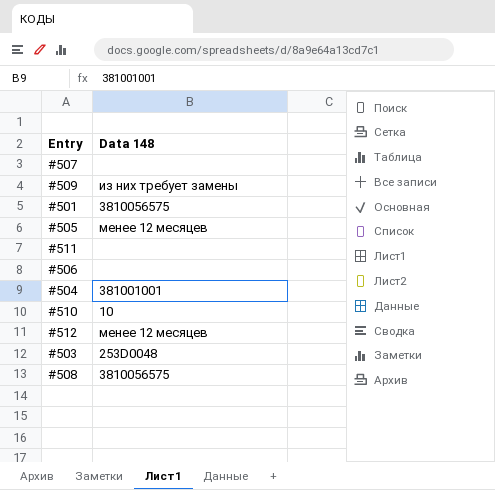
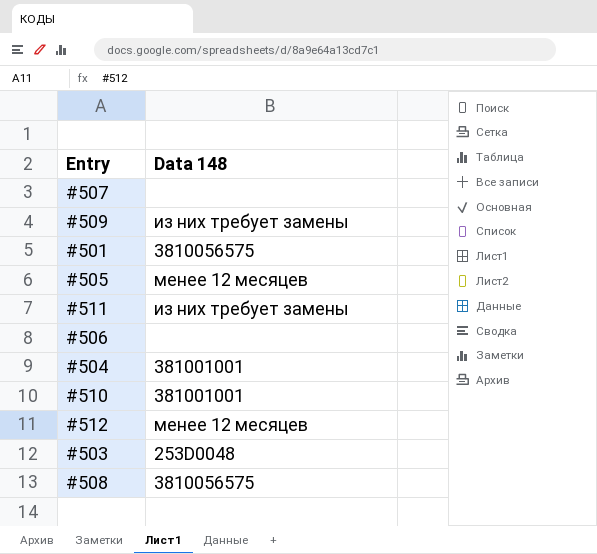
#511 | Data 148: none -> из них требует замены
#510 | Data 148: 10 -> 381001001

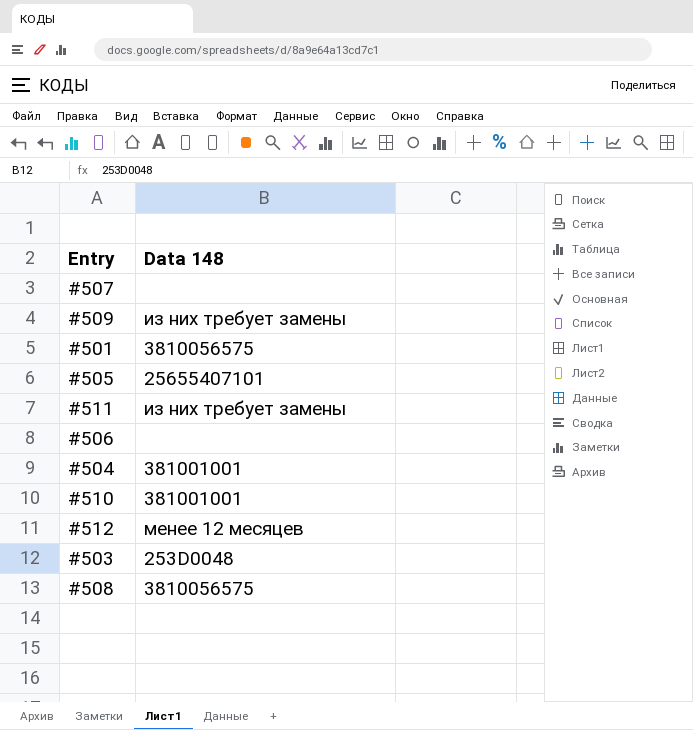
#505 | Data 148: менее 12 месяцев -> 25655407101

